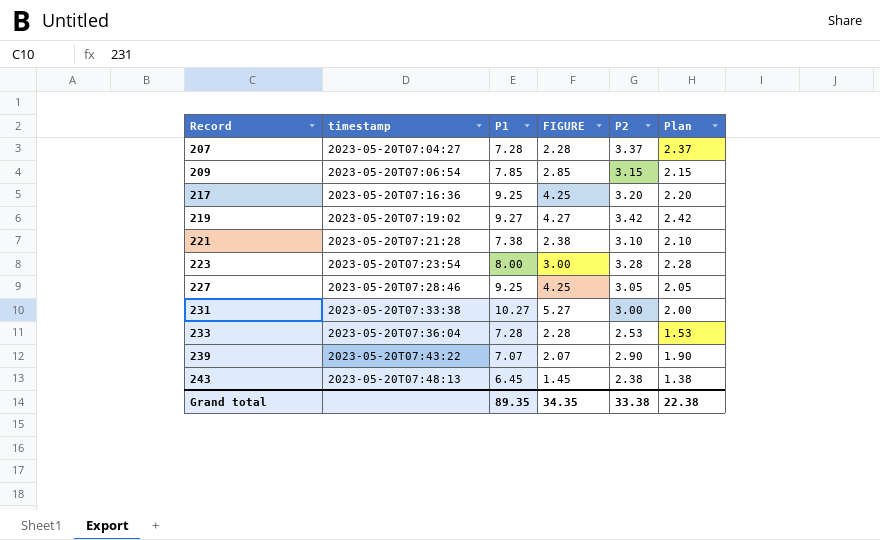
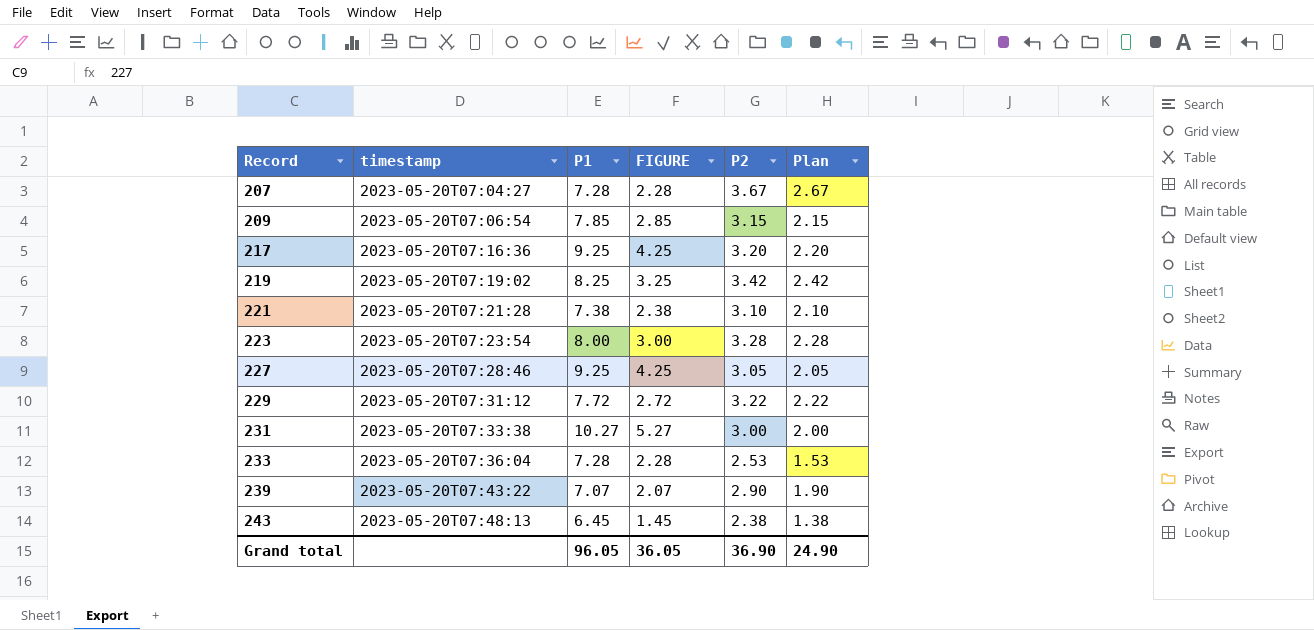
207 | P2: 3.37 -> 3.67
207 | Plan: 2.37 -> 2.67
219 | P1: 9.27 -> 8.25
219 | FIGURE: 4.27 -> 3.25
row 229: none -> 2023-05-20T07:31:12 | 7.72 | 2.72 | 3.22 | 2.22
Grand total | P1: 89.35 -> 96.05
Grand total | FIGURE: 34.35 -> 36.05
Grand total | P2: 33.38 -> 36.90
Grand total | Plan: 22.38 -> 24.90

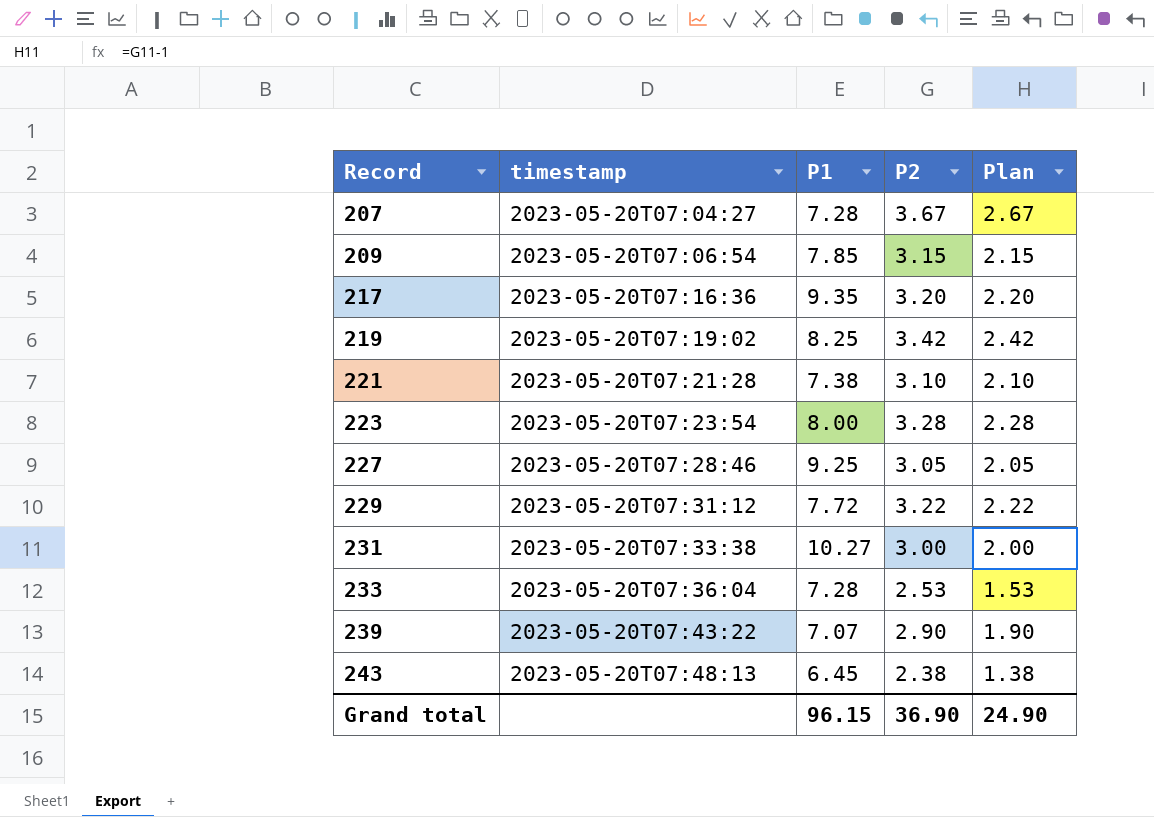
column FIGURE | formula: [P1] - 5 -> none
217 | P1: 9.25 -> 9.35
Grand total | P1: 96.05 -> 96.15

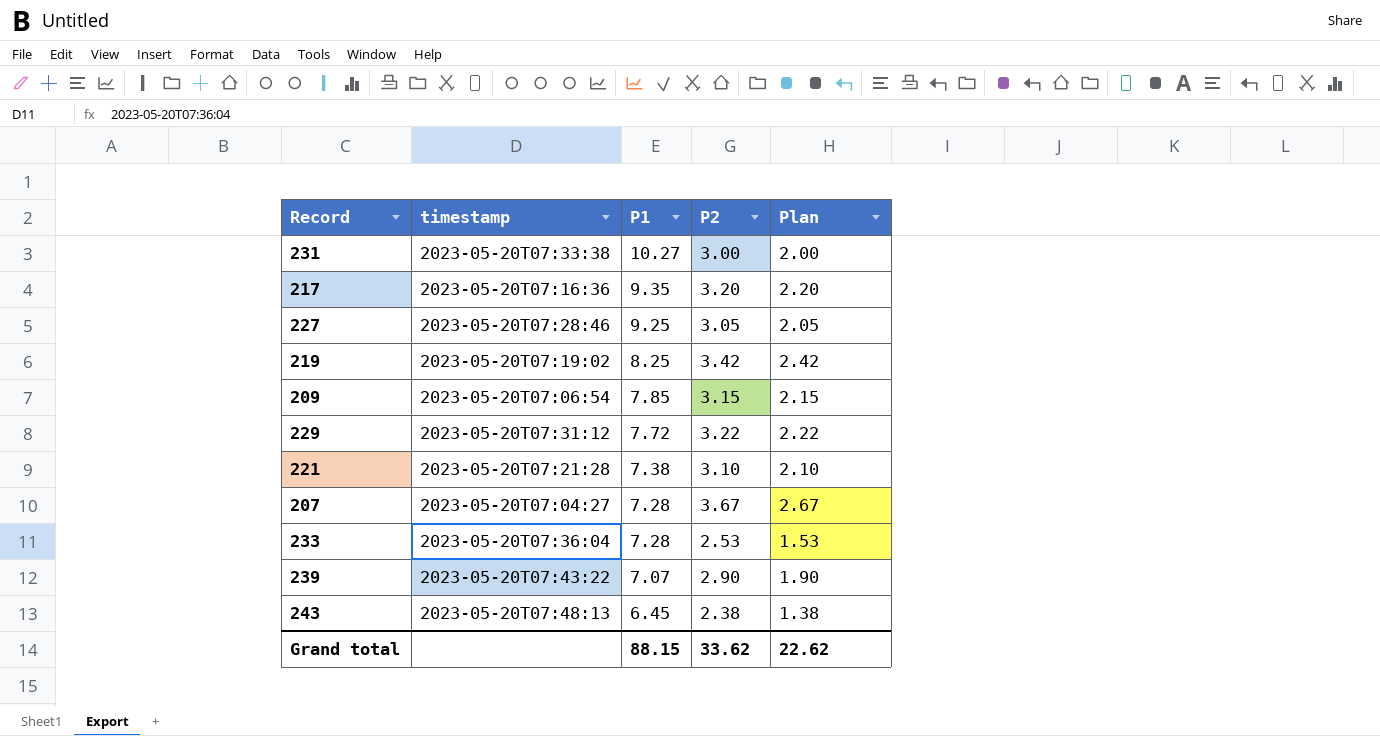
row order: Record ascending -> P1 descending
row 223: 2023-05-20T07:23:54 | 8.00 | 3.28 | 2.28 -> none
Grand total | P1: 96.15 -> 88.15
Grand total | P2: 36.90 -> 33.62
Grand total | Plan: 24.90 -> 22.62

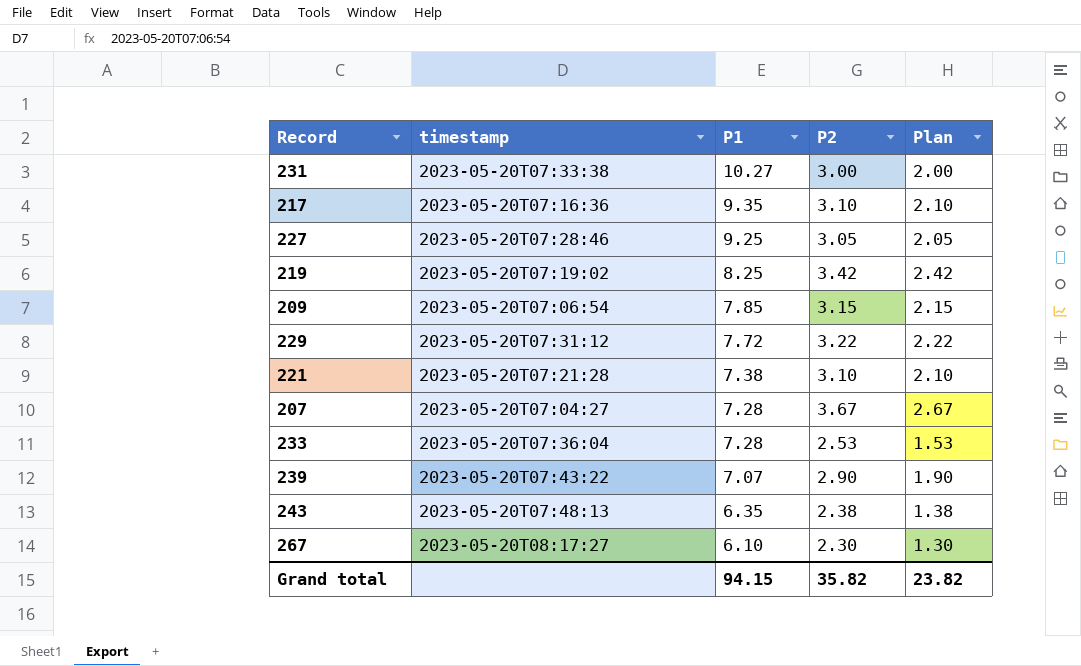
217 | P2: 3.20 -> 3.10
217 | Plan: 2.20 -> 2.10
243 | P1: 6.45 -> 6.35
row 267: none -> 2023-05-20T08:17:27 | 6.10 | 2.30 | 1.30
Grand total | P1: 88.15 -> 94.15
Grand total | P2: 33.62 -> 35.82
Grand total | Plan: 22.62 -> 23.82

